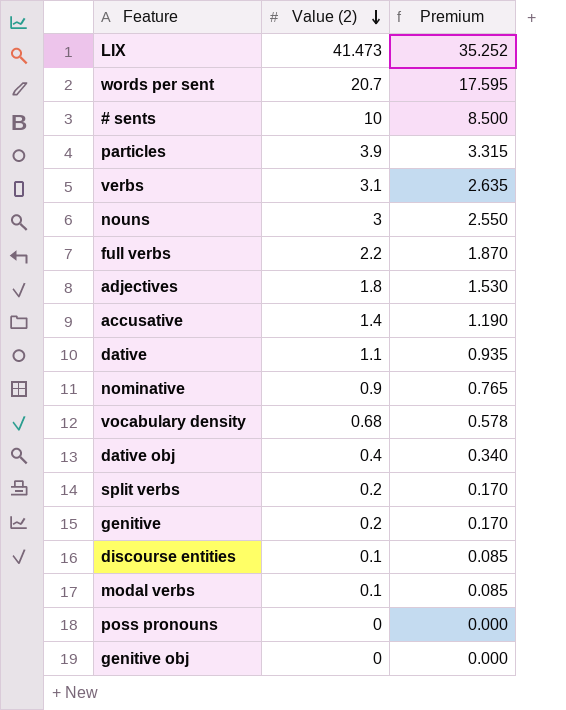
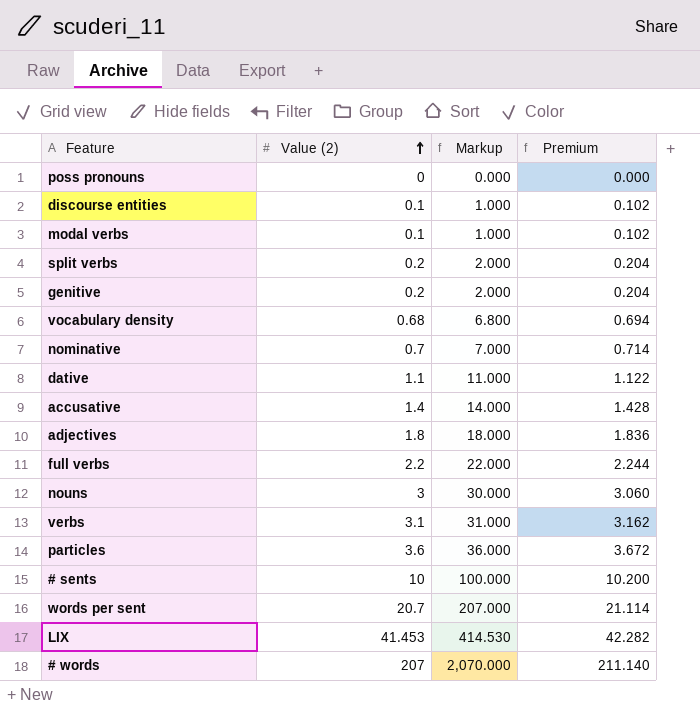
row order: Value (2) descending -> Value (2) ascending
column Markup | formula: none -> [Value (2)] * 10
column Premium | formula: [Value (2)] * 0.85 -> [Value (2)] * 1.02
row dative obj: 0.4 | 0.340 -> none
row genitive obj: 0 | 0.000 -> none
nominative | Value (2): 0.9 -> 0.7
particles | Value (2): 3.9 -> 3.6
LIX | Value (2): 41.473 -> 41.453
row # words: none -> 207 | 2,070.000 | 211.140

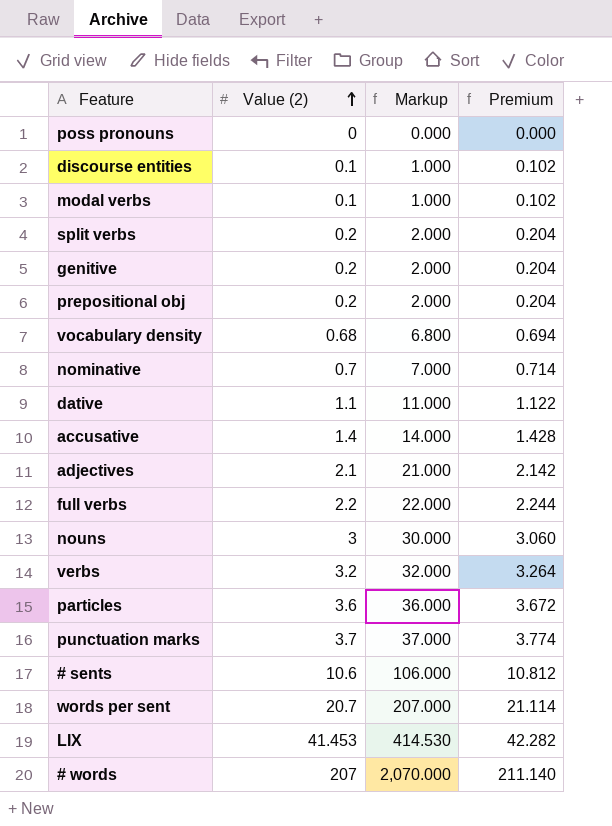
row prepositional obj: none -> 0.2 | 2.000 | 0.204
adjectives | Value (2): 1.8 -> 2.1
adjectives | Markup: 18.000 -> 21.000
adjectives | Premium: 1.836 -> 2.142
verbs | Value (2): 3.1 -> 3.2
verbs | Markup: 31.000 -> 32.000
verbs | Premium: 3.162 -> 3.264
row punctuation marks: none -> 3.7 | 37.000 | 3.774
# sents | Value (2): 10 -> 10.6
# sents | Markup: 100.000 -> 106.000
# sents | Premium: 10.200 -> 10.812

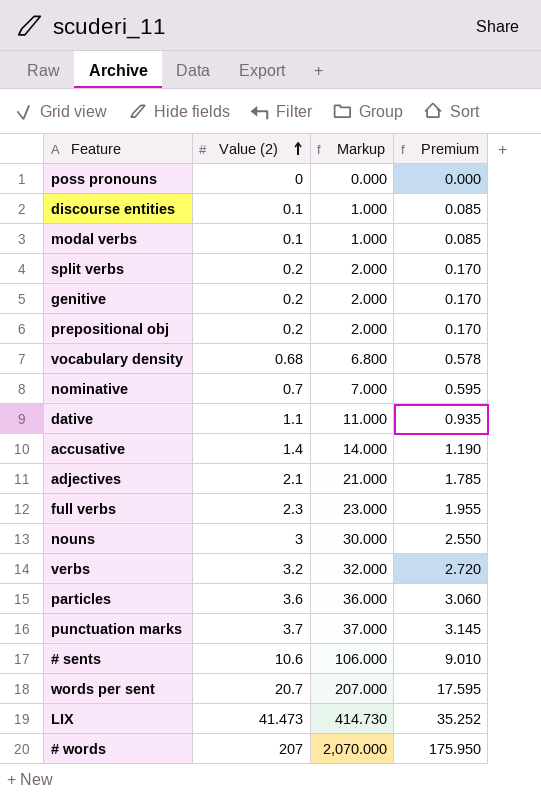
column Premium | formula: [Value (2)] * 1.02 -> [Value (2)] * 0.85
full verbs | Value (2): 2.2 -> 2.3
full verbs | Markup: 22.000 -> 23.000
LIX | Value (2): 41.453 -> 41.473
LIX | Markup: 414.530 -> 414.730

